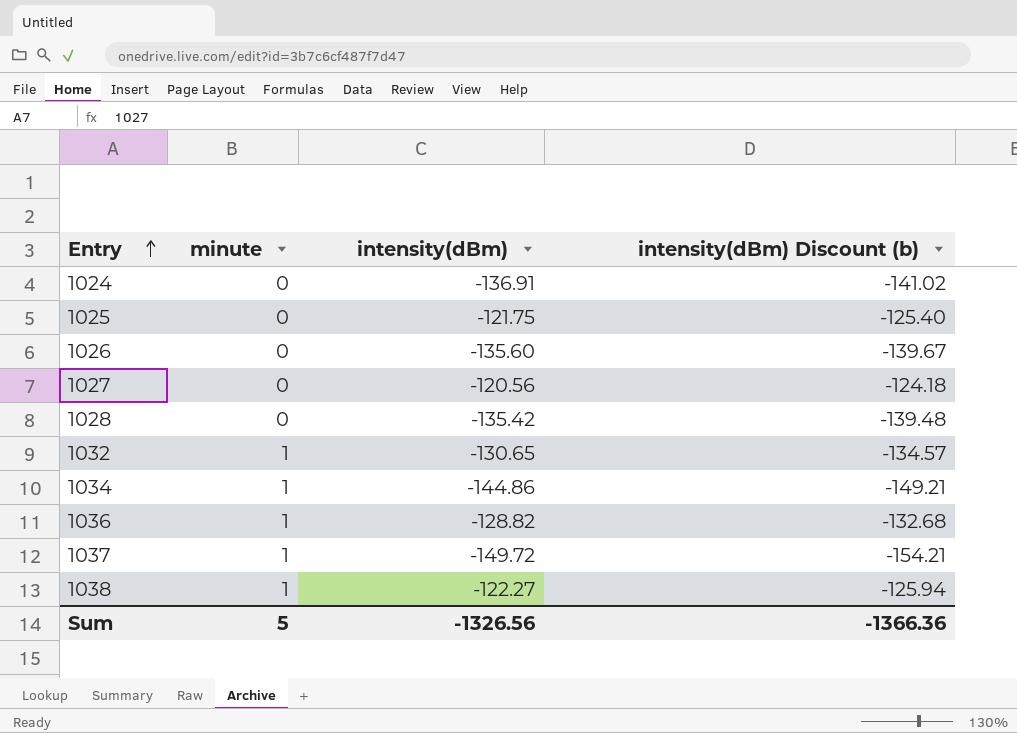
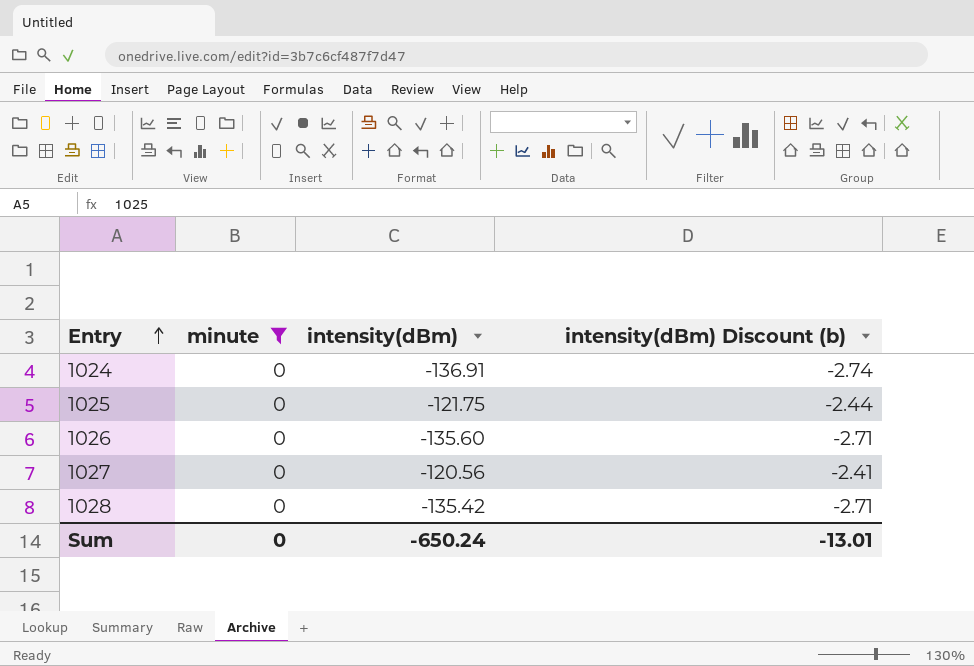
filter: none -> minute = 0
column intensity(dBm) Discount (b) | formula: [intensity(dBm)] * 1.03 -> [intensity(dBm)] * 0.02
Sum | minute: 5 -> 0
Sum | intensity(dBm): -1326.56 -> -650.24
Sum | intensity(dBm) Discount (b): -1366.36 -> -13.01

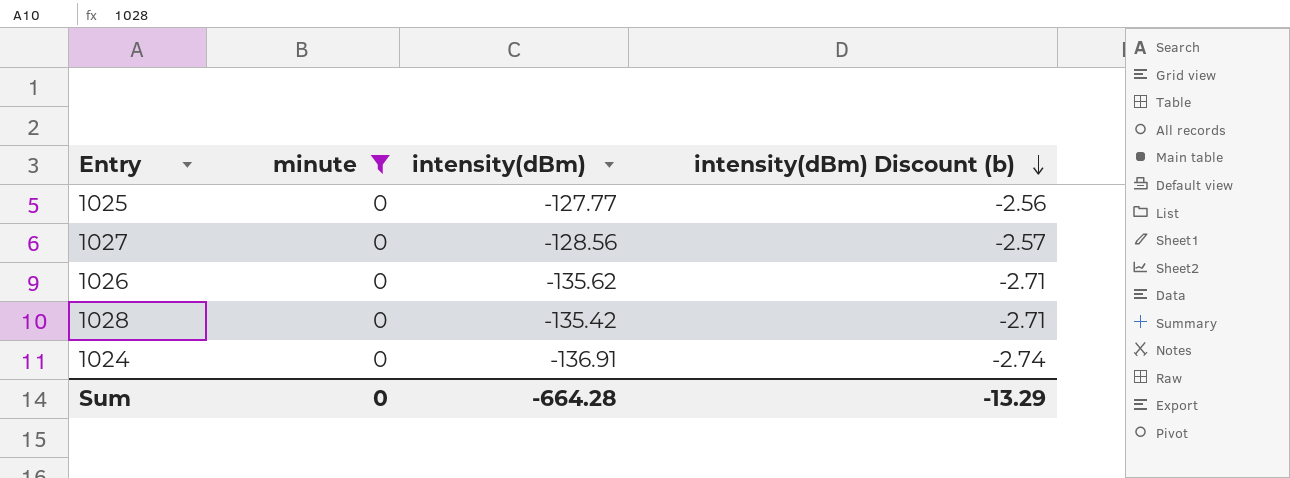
row order: Entry ascending -> intensity(dBm) Discount (b) descending
1025 | intensity(dBm): -121.75 -> -127.77
1025 | intensity(dBm) Discount (b): -2.44 -> -2.56
1027 | intensity(dBm): -120.56 -> -128.56
1027 | intensity(dBm) Discount (b): -2.41 -> -2.57
1026 | intensity(dBm): -135.60 -> -135.62
Sum | intensity(dBm): -650.24 -> -664.28
Sum | intensity(dBm) Discount (b): -13.01 -> -13.29

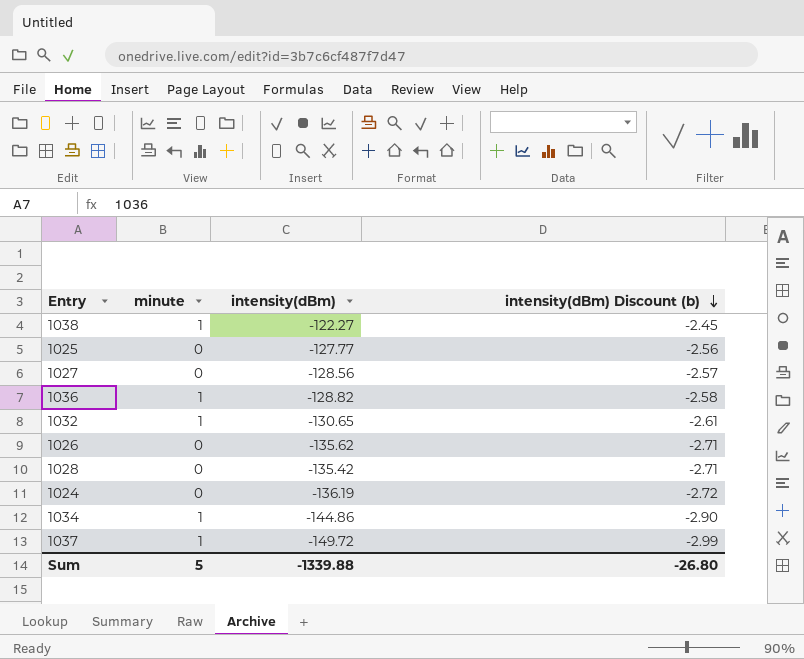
filter: minute = 0 -> none
1024 | intensity(dBm): -136.91 -> -136.19
1024 | intensity(dBm) Discount (b): -2.74 -> -2.72
Sum | minute: 0 -> 5
Sum | intensity(dBm): -664.28 -> -1339.88
Sum | intensity(dBm) Discount (b): -13.29 -> -26.80

